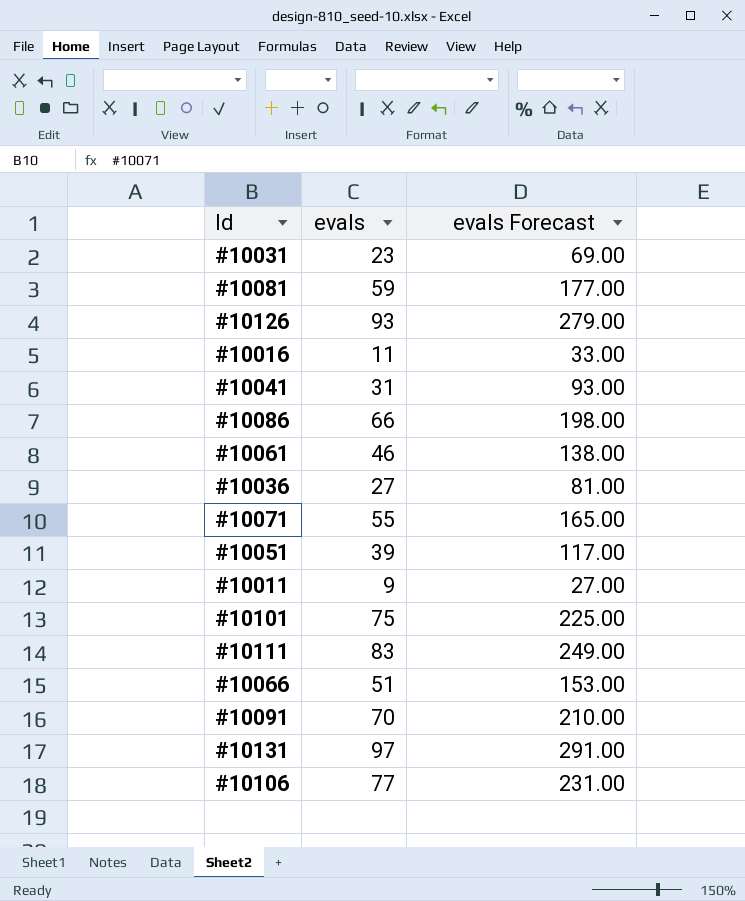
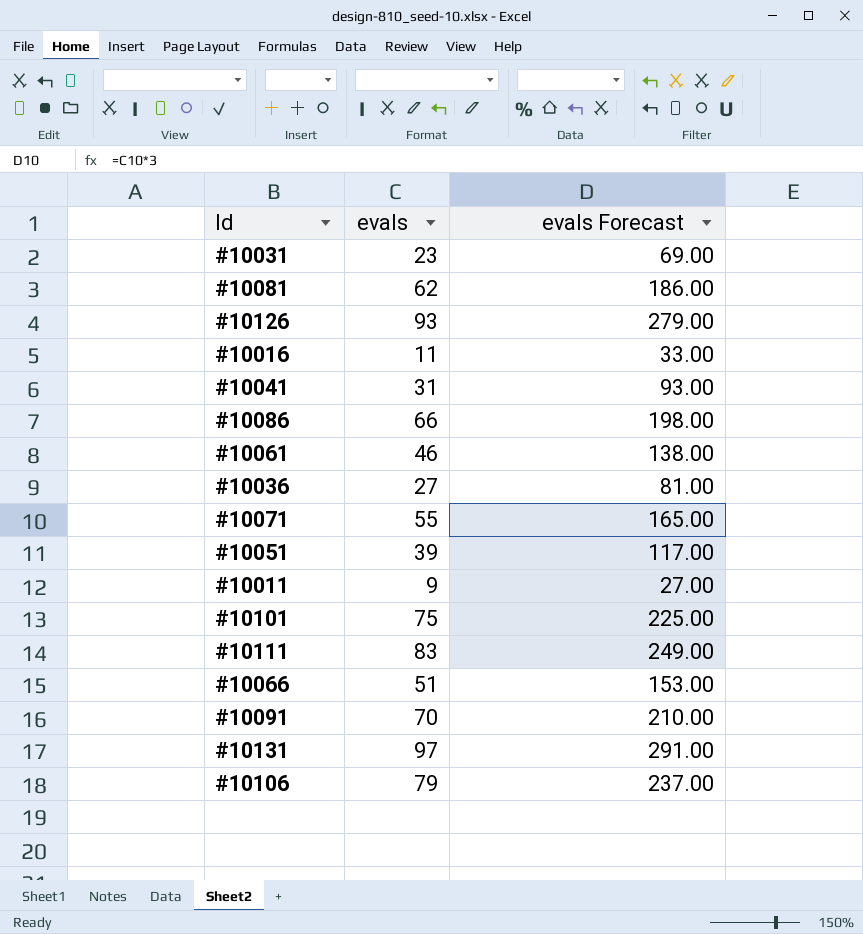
#10081 | evals: 59 -> 62
#10081 | evals Forecast: 177.00 -> 186.00
#10106 | evals: 77 -> 79
#10106 | evals Forecast: 231.00 -> 237.00

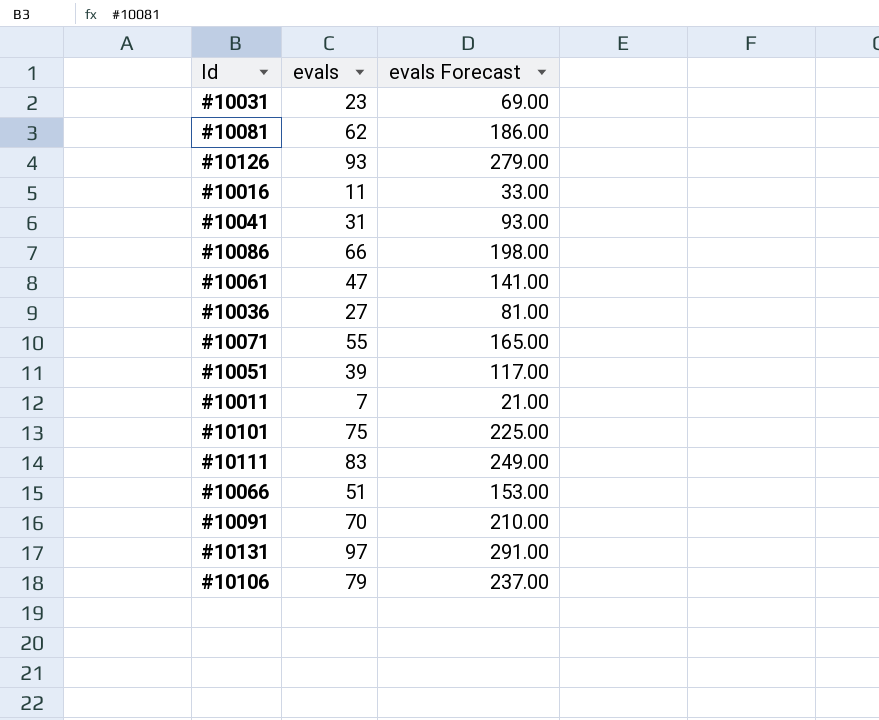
#10061 | evals: 46 -> 47
#10061 | evals Forecast: 138.00 -> 141.00
#10011 | evals: 9 -> 7
#10011 | evals Forecast: 27.00 -> 21.00

